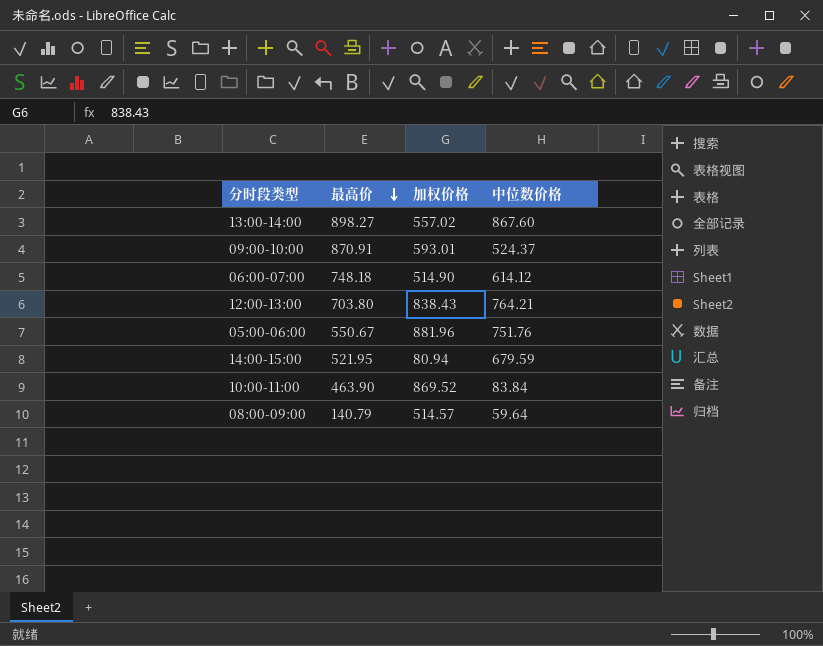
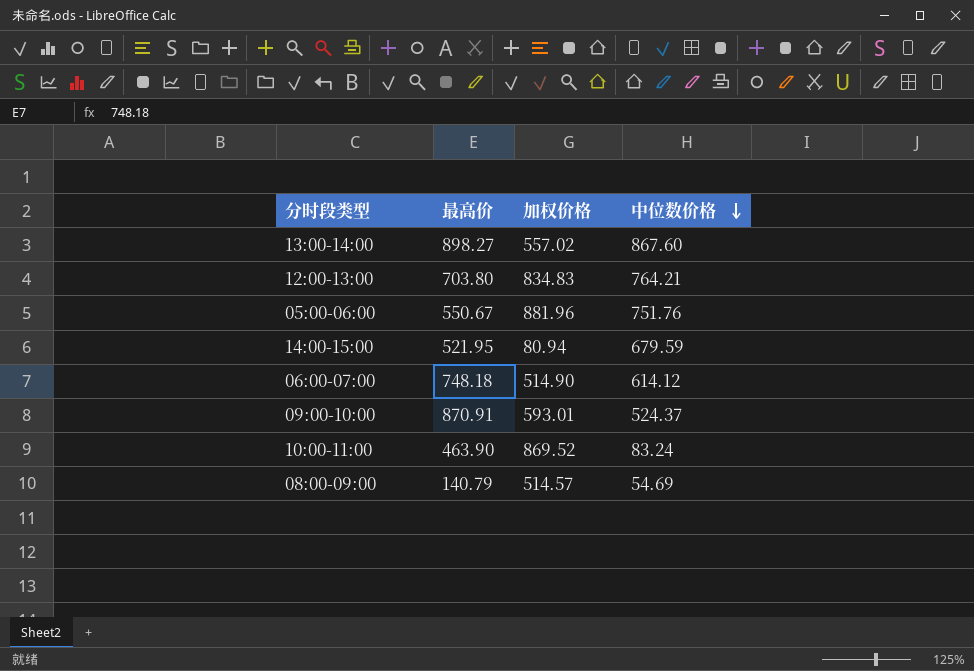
row order: 最高价 descending -> 中位数价格 descending
12:00-13:00 | 加权价格: 838.43 -> 834.83
10:00-11:00 | 中位数价格: 83.84 -> 83.24
08:00-09:00 | 中位数价格: 59.64 -> 54.69

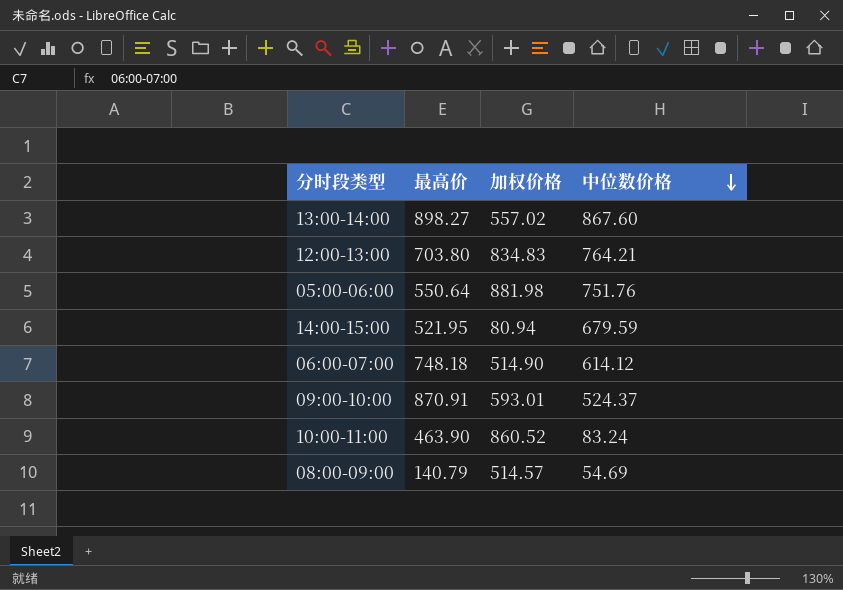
05:00-06:00 | 最高价: 550.67 -> 550.64
05:00-06:00 | 加权价格: 881.96 -> 881.98
10:00-11:00 | 加权价格: 869.52 -> 860.52

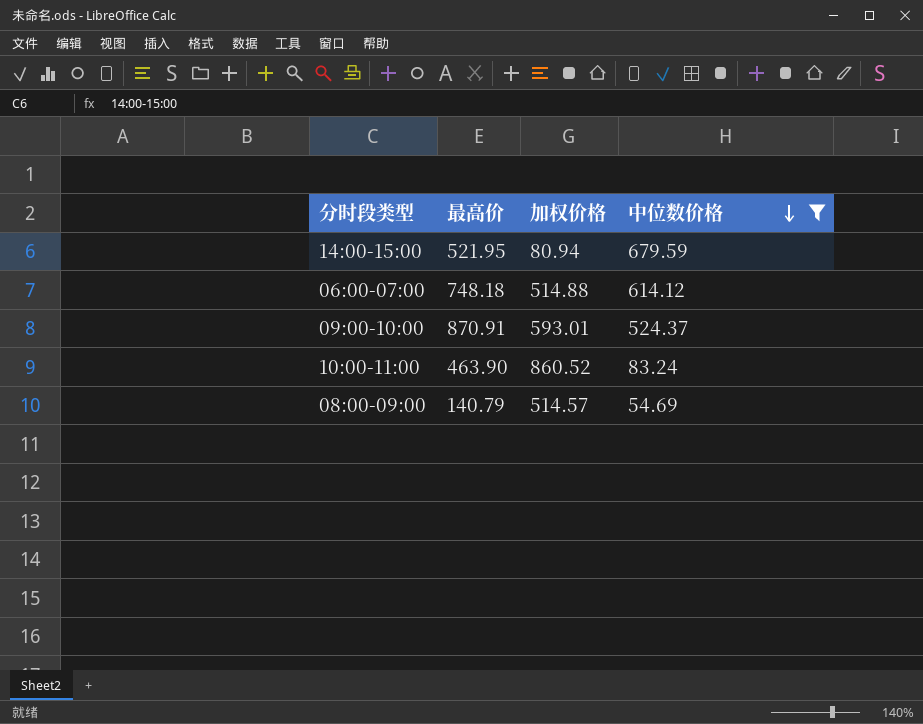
filter: none -> 中位数价格 <= 679.59
06:00-07:00 | 加权价格: 514.90 -> 514.88

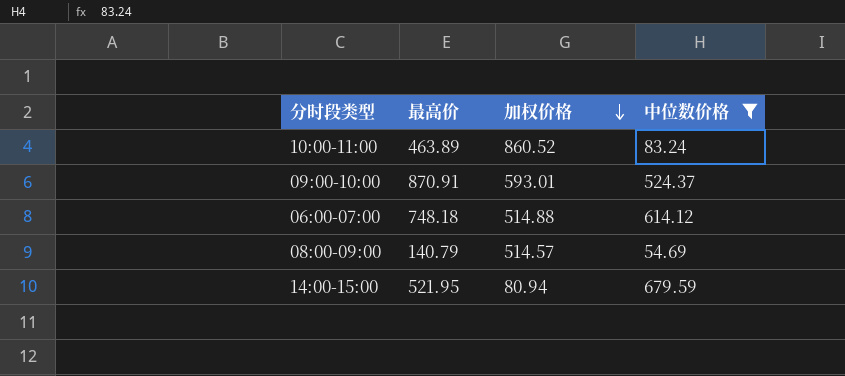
row order: 中位数价格 descending -> 加权价格 descending
10:00-11:00 | 最高价: 463.90 -> 463.89

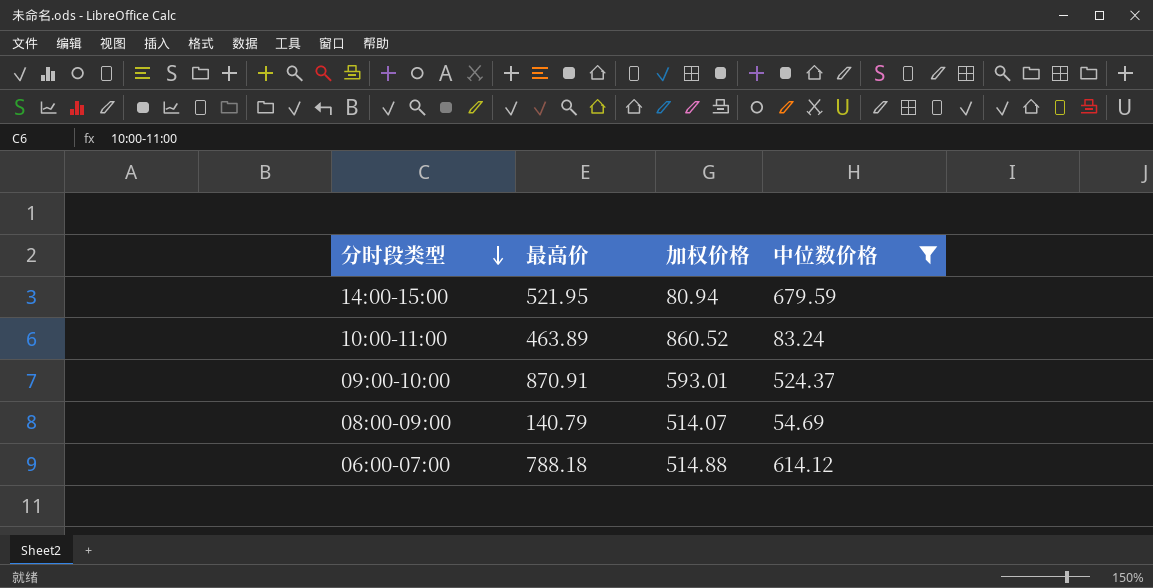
row order: 加权价格 descending -> 分时段类型 descending
08:00-09:00 | 加权价格: 514.57 -> 514.07
06:00-07:00 | 最高价: 748.18 -> 788.18

